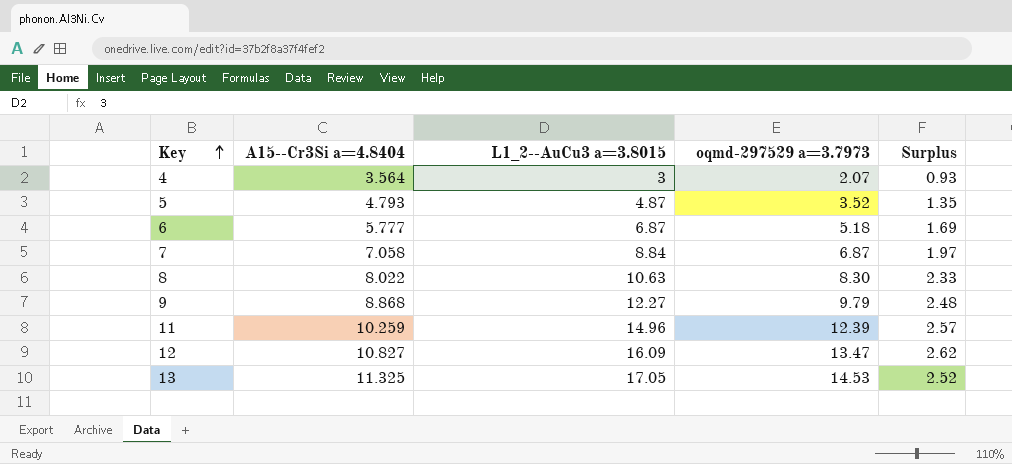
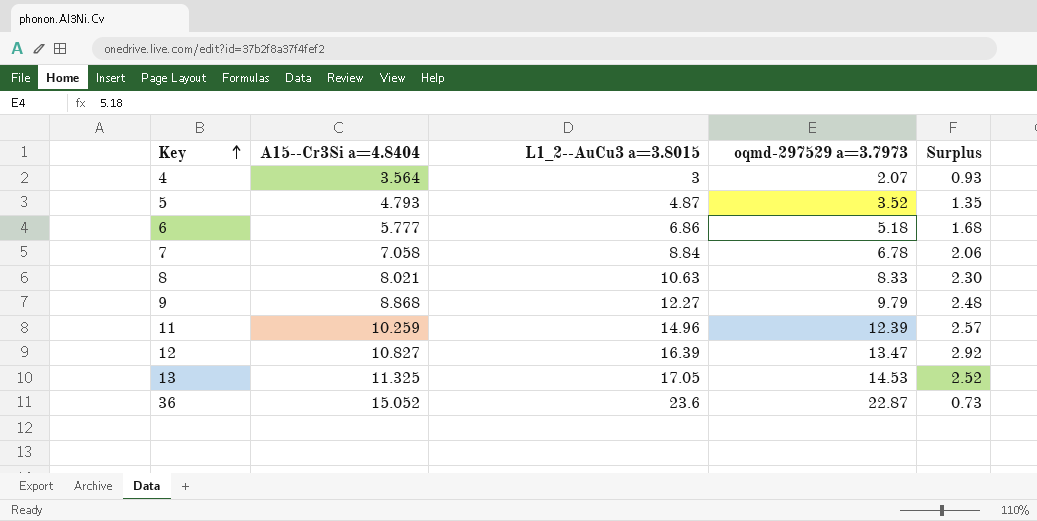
6 | L1_2--AuCu3 a=3.8015: 6.87 -> 6.86
6 | Surplus: 1.69 -> 1.68
7 | oqmd-297529 a=3.7973: 6.87 -> 6.78
7 | Surplus: 1.97 -> 2.06
8 | A15--Cr3Si a=4.8404: 8.022 -> 8.021
8 | oqmd-297529 a=3.7973: 8.30 -> 8.33
8 | Surplus: 2.33 -> 2.30
12 | L1_2--AuCu3 a=3.8015: 16.09 -> 16.39
12 | Surplus: 2.62 -> 2.92
row 36: none -> 15.052 | 23.6 | 22.87 | 0.73

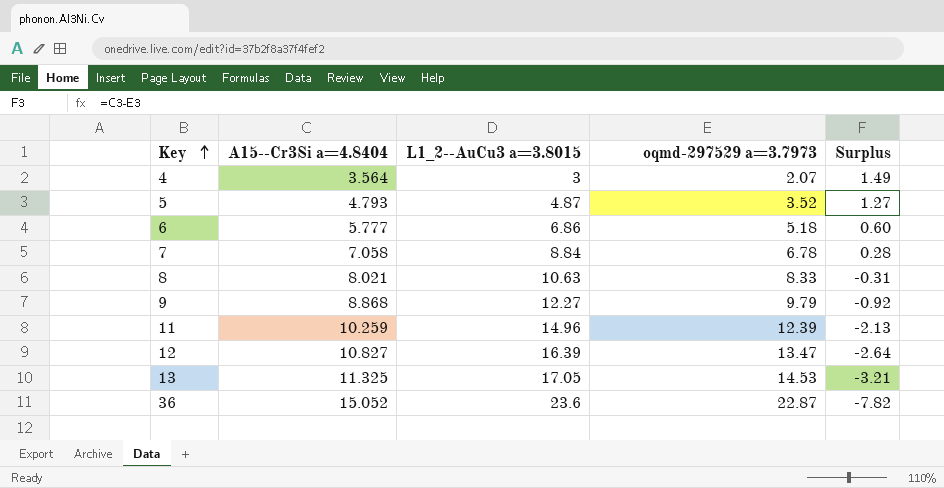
column Surplus | formula: [L1_2--AuCu3 a=3.8015] - [oqmd-297529 a=3.7973] -> [A15--Cr3Si a=4.8404] - [oqmd-297529 a=3.7973]

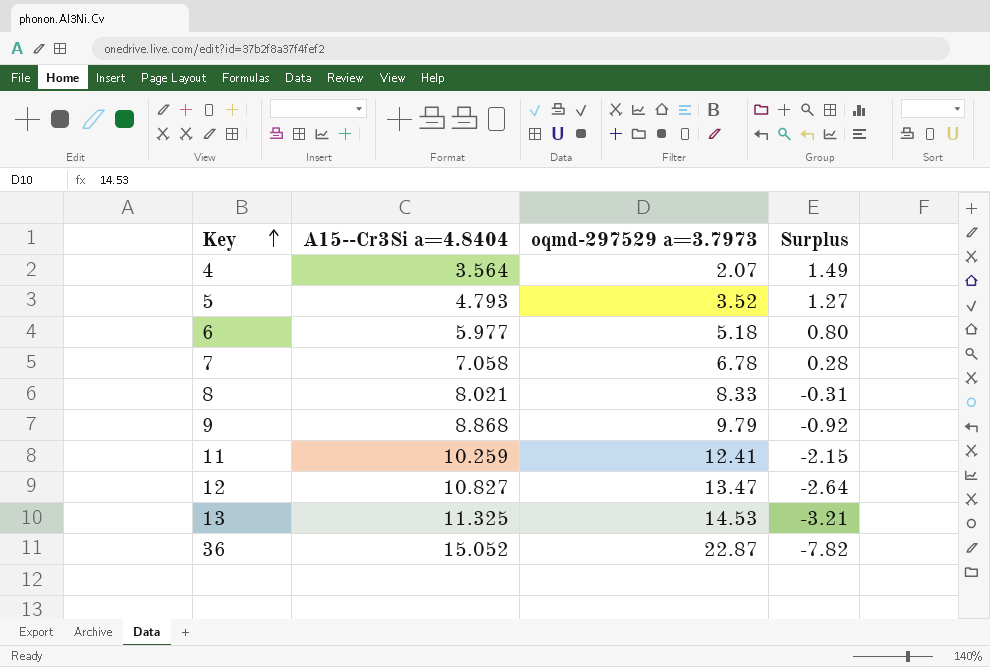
column L1_2--AuCu3 a=3.8015 | position: 3 -> none
6 | A15--Cr3Si a=4.8404: 5.777 -> 5.977
6 | Surplus: 0.60 -> 0.80
11 | oqmd-297529 a=3.7973: 12.39 -> 12.41
11 | Surplus: -2.13 -> -2.15

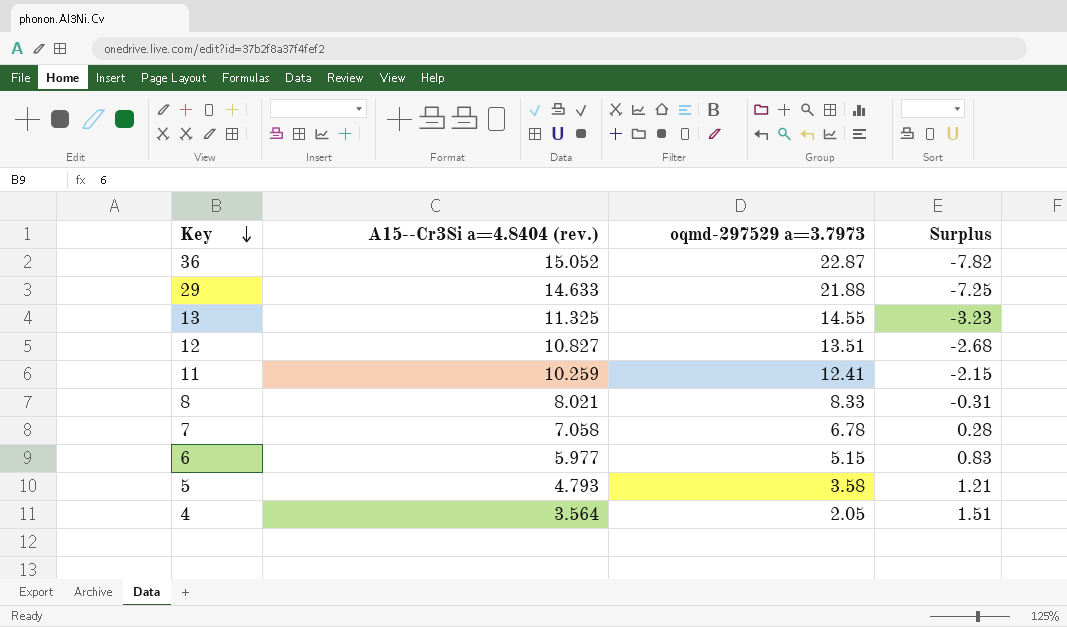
row order: Key ascending -> Key descending
column name: A15--Cr3Si a=4.8404 -> A15--Cr3Si a=4.8404 (rev.)
row 9: 8.868 | 9.79 | -0.92 -> none
row 29: none -> 14.633 | 21.88 | -7.25
13 | oqmd-297529 a=3.7973: 14.53 -> 14.55
13 | Surplus: -3.21 -> -3.23
12 | oqmd-297529 a=3.7973: 13.47 -> 13.51
12 | Surplus: -2.64 -> -2.68
6 | oqmd-297529 a=3.7973: 5.18 -> 5.15
6 | Surplus: 0.80 -> 0.83
5 | oqmd-297529 a=3.7973: 3.52 -> 3.58
5 | Surplus: 1.27 -> 1.21
4 | oqmd-297529 a=3.7973: 2.07 -> 2.05
4 | Surplus: 1.49 -> 1.51

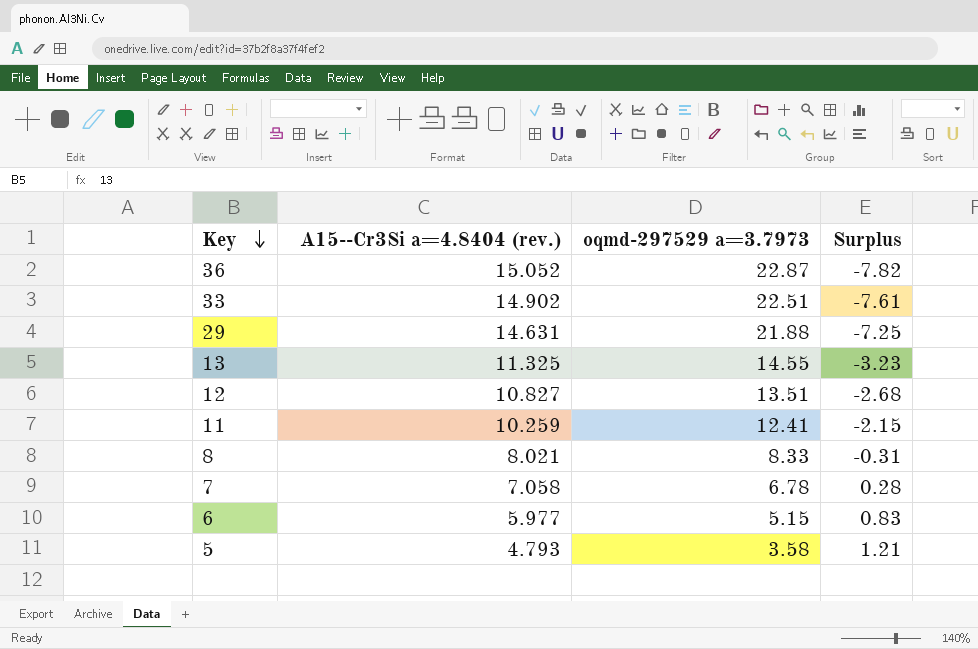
row 4: 3.564 | 2.05 | 1.51 -> none
row 33: none -> 14.902 | 22.51 | -7.61
29 | A15--Cr3Si a=4.8404 (rev.): 14.633 -> 14.631

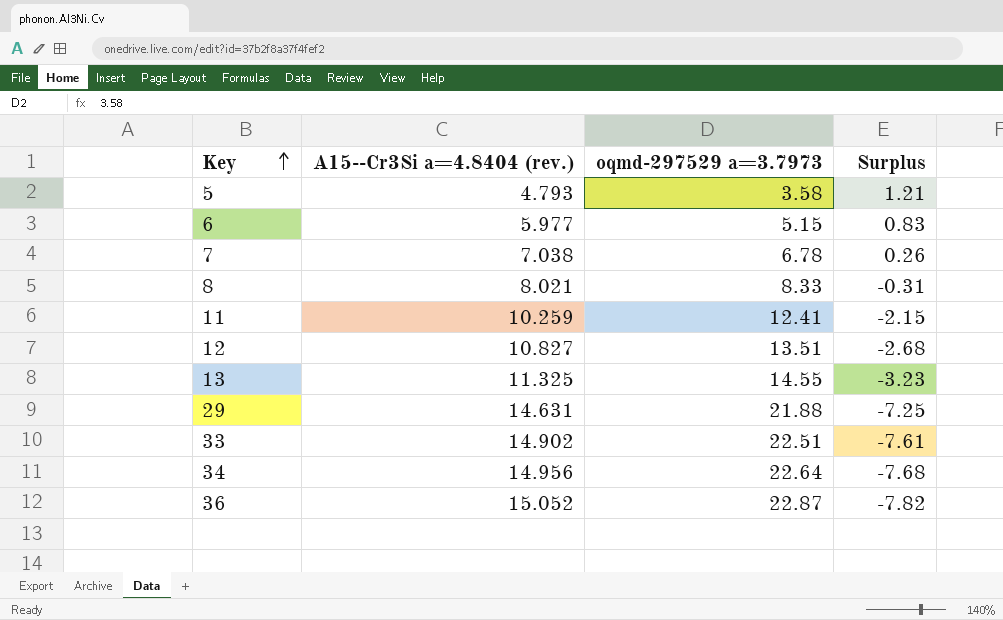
row order: Key descending -> Key ascending
7 | A15--Cr3Si a=4.8404 (rev.): 7.058 -> 7.038
7 | Surplus: 0.28 -> 0.26
row 34: none -> 14.956 | 22.64 | -7.68

